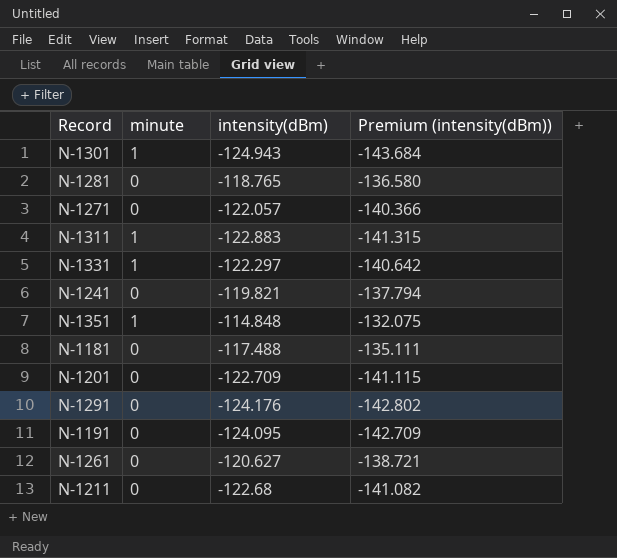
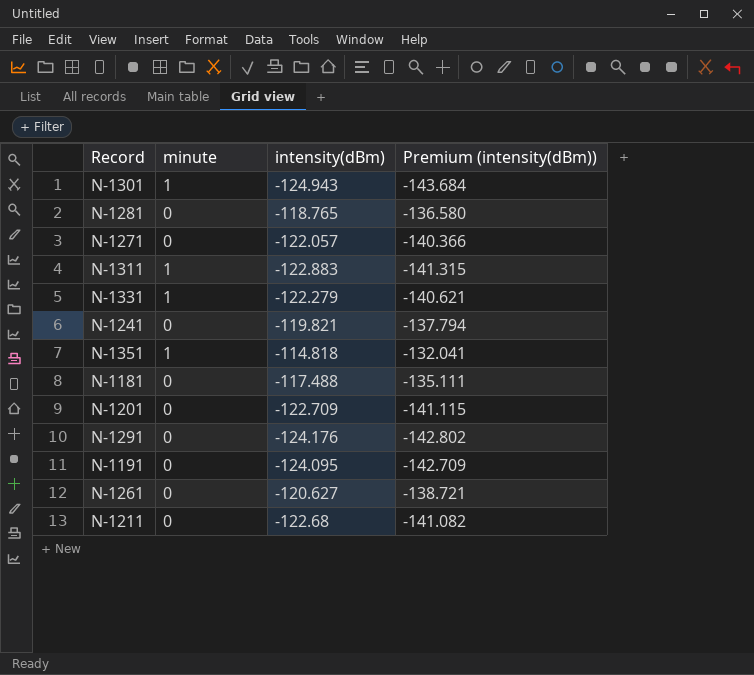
N-1331 | intensity(dBm): -122.297 -> -122.279
N-1331 | Premium (intensity(dBm)): -140.642 -> -140.621
N-1351 | intensity(dBm): -114.848 -> -114.818
N-1351 | Premium (intensity(dBm)): -132.075 -> -132.041

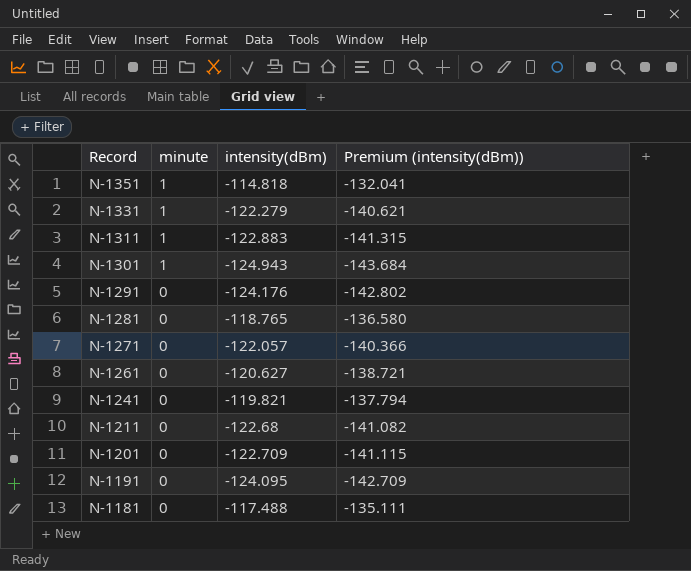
row order: none -> Record descending

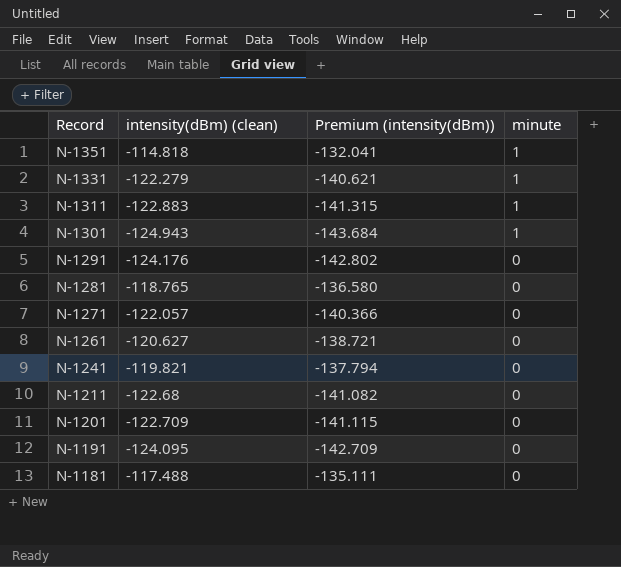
column name: intensity(dBm) -> intensity(dBm) (clean)
column minute | position: 2 -> 4

